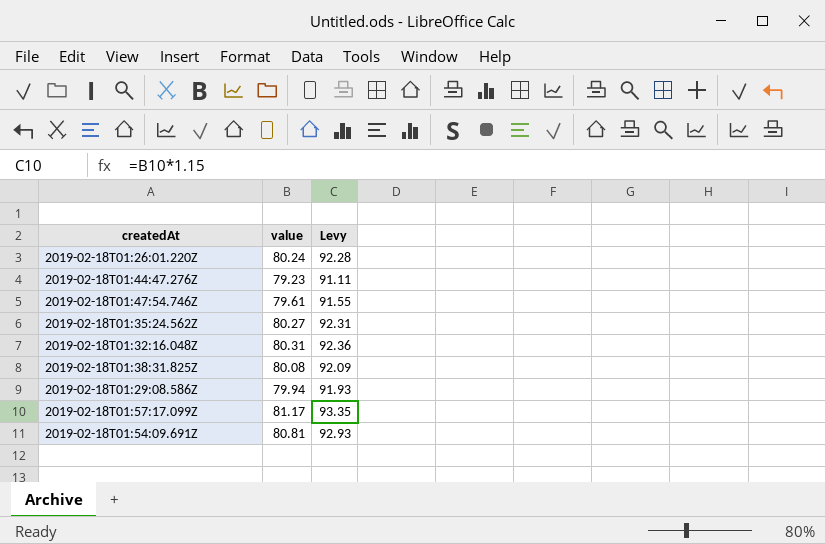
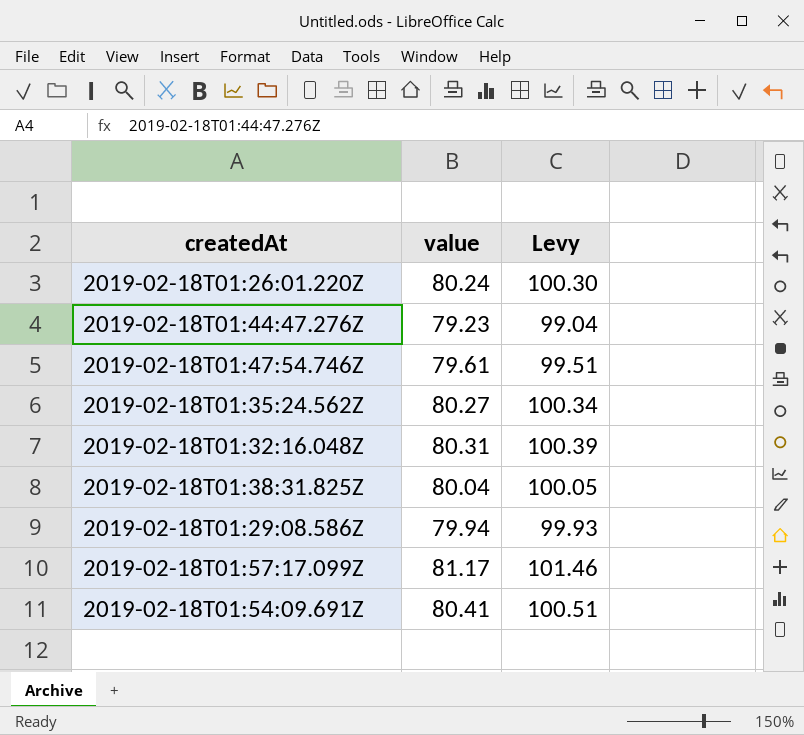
column Levy | formula: [value] * 1.15 -> [value] * 1.25
2019-02-18T01:38:31.825Z | value: 80.08 -> 80.04
2019-02-18T01:54:09.691Z | value: 80.81 -> 80.41

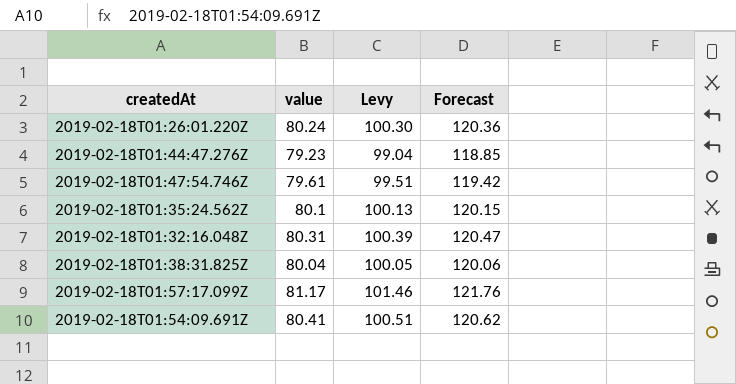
column Forecast | formula: none -> [value] * 1.5
row 2019-02-18T01:29:08.586Z: 79.94 | 99.93 -> none
2019-02-18T01:35:24.562Z | value: 80.27 -> 80.1
2019-02-18T01:35:24.562Z | Levy: 100.34 -> 100.13

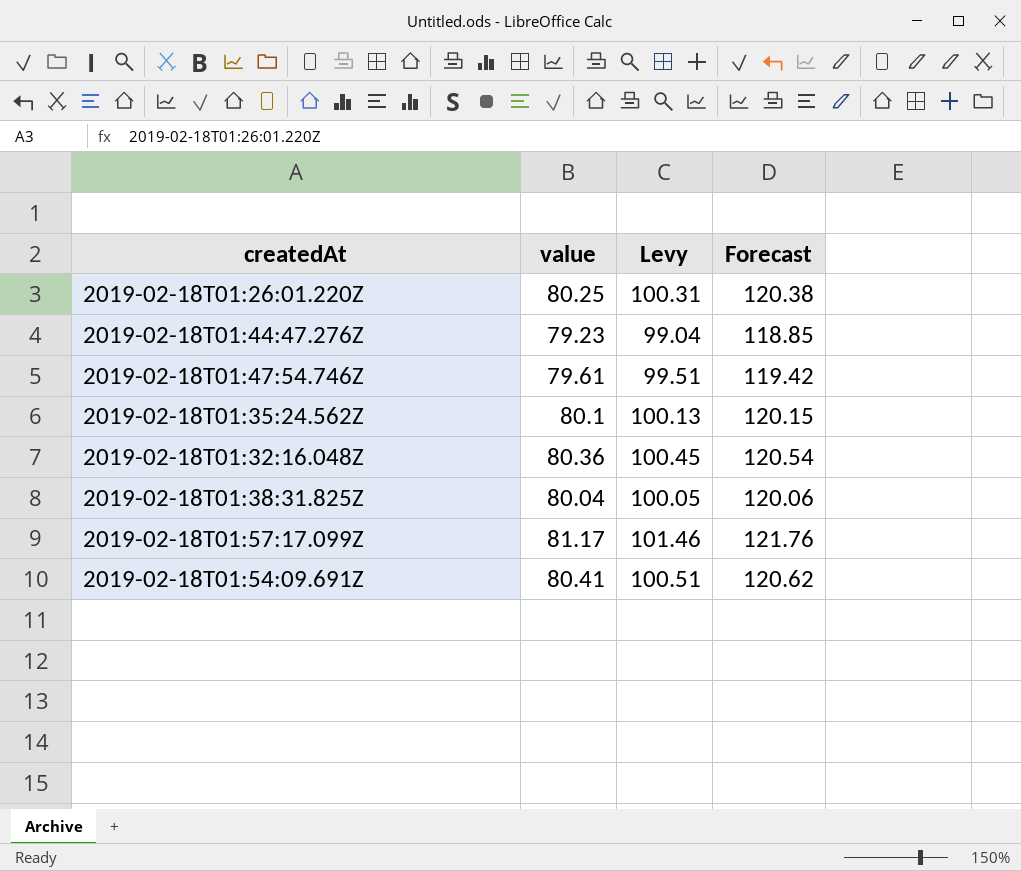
2019-02-18T01:26:01.220Z | value: 80.24 -> 80.25
2019-02-18T01:26:01.220Z | Levy: 100.30 -> 100.31
2019-02-18T01:26:01.220Z | Forecast: 120.36 -> 120.38
2019-02-18T01:32:16.048Z | value: 80.31 -> 80.36
2019-02-18T01:32:16.048Z | Levy: 100.39 -> 100.45
2019-02-18T01:32:16.048Z | Forecast: 120.47 -> 120.54

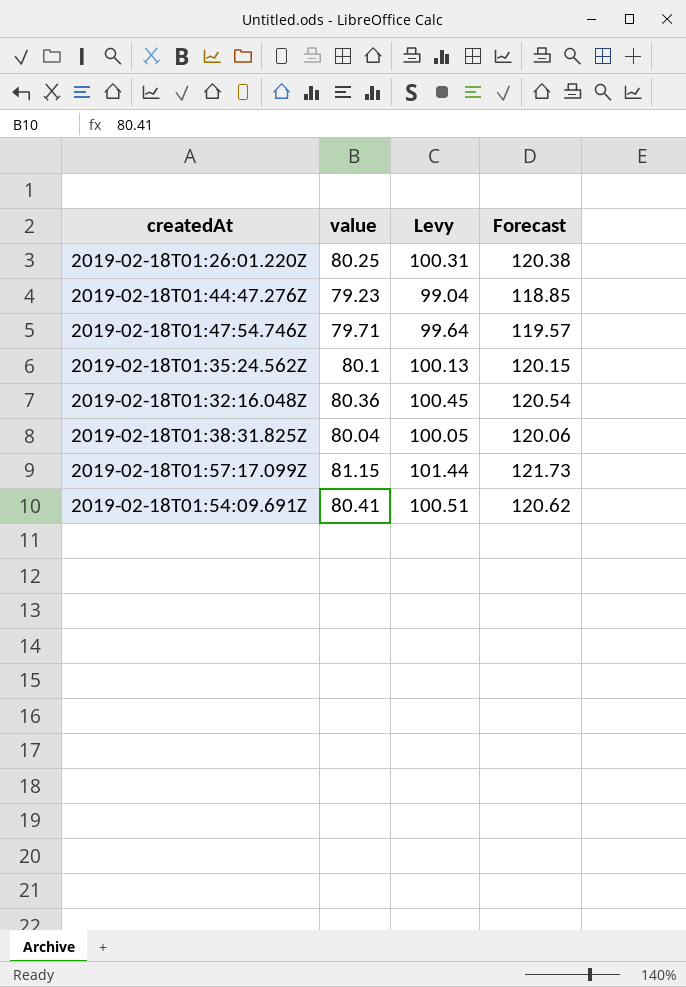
2019-02-18T01:47:54.746Z | value: 79.61 -> 79.71
2019-02-18T01:47:54.746Z | Levy: 99.51 -> 99.64
2019-02-18T01:47:54.746Z | Forecast: 119.42 -> 119.57
2019-02-18T01:57:17.099Z | value: 81.17 -> 81.15
2019-02-18T01:57:17.099Z | Levy: 101.46 -> 101.44
2019-02-18T01:57:17.099Z | Forecast: 121.76 -> 121.73

